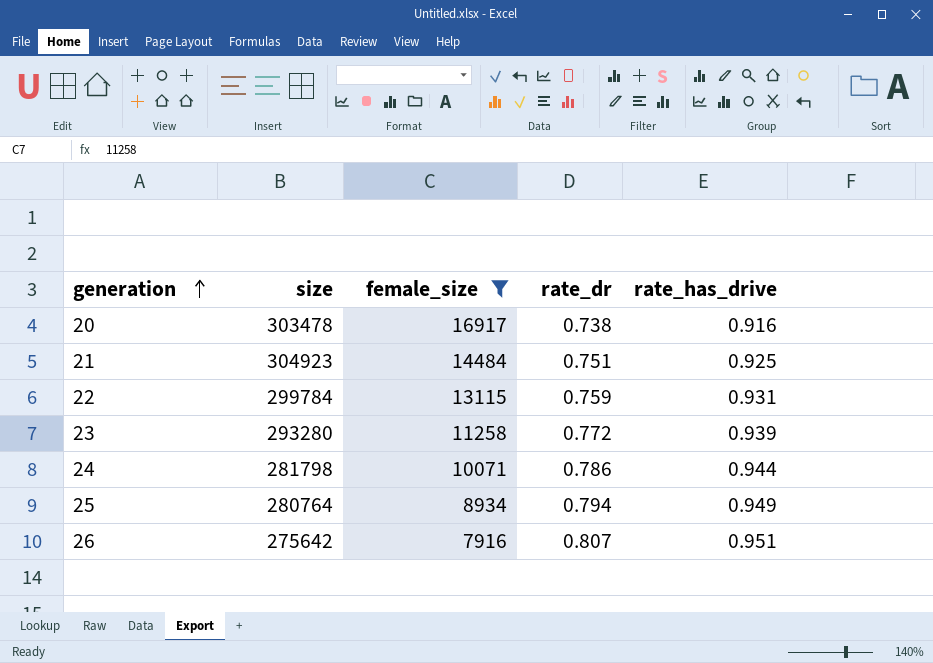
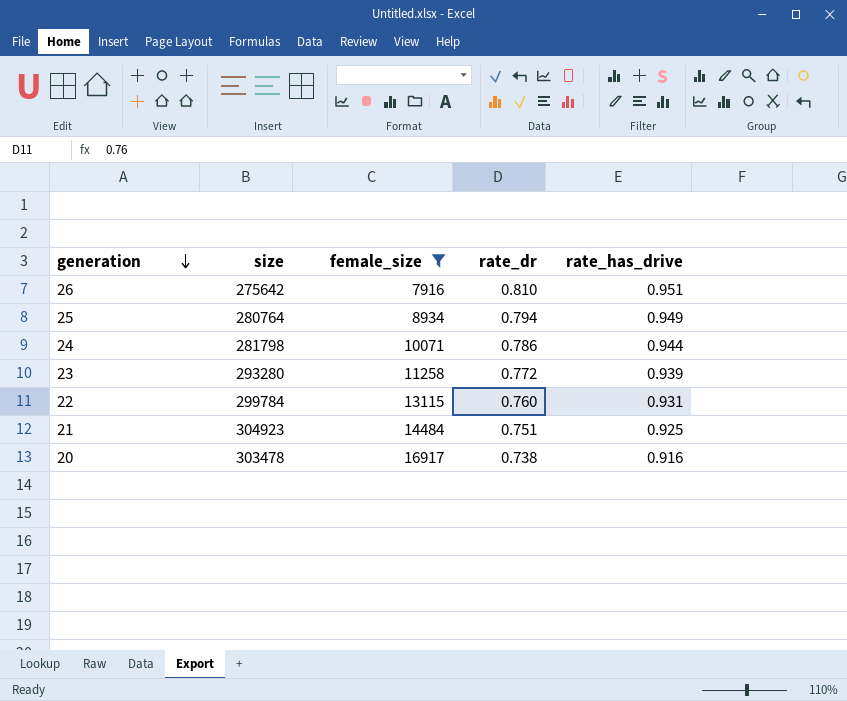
row order: generation ascending -> generation descending
26 | rate_dr: 0.807 -> 0.810
22 | rate_dr: 0.759 -> 0.760

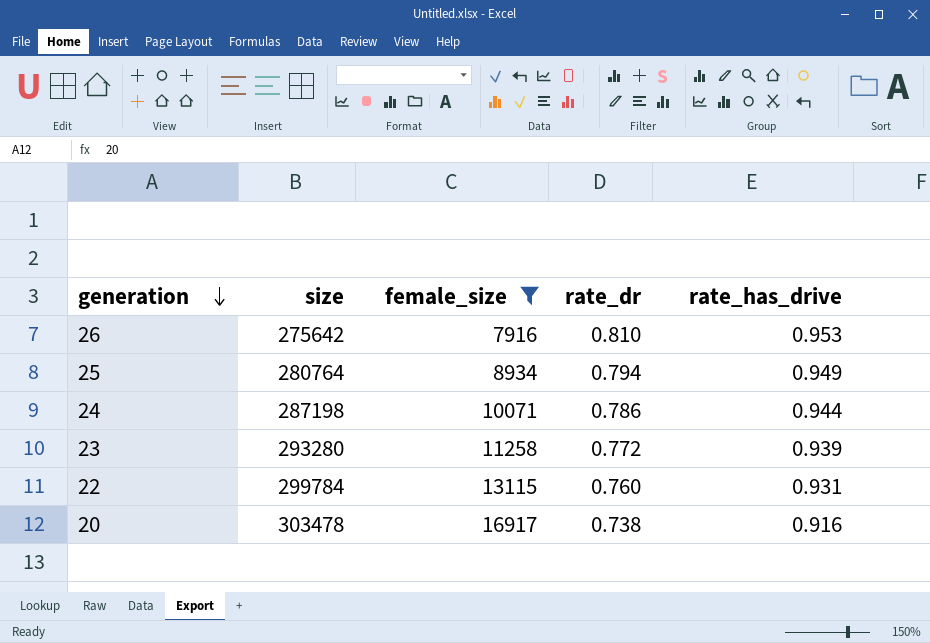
row 21: 304923 | 14484 | 0.751 | 0.925 -> none
26 | rate_has_drive: 0.951 -> 0.953
24 | size: 281798 -> 287198

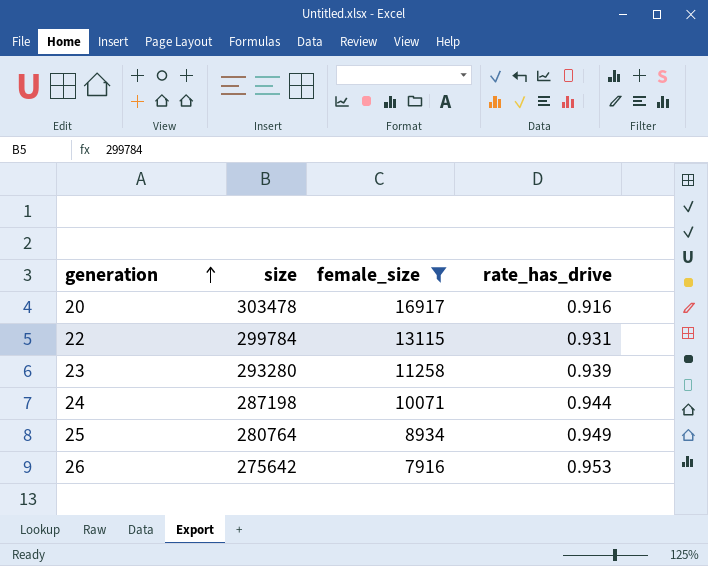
row order: generation descending -> generation ascending
column rate_dr | position: 4 -> none

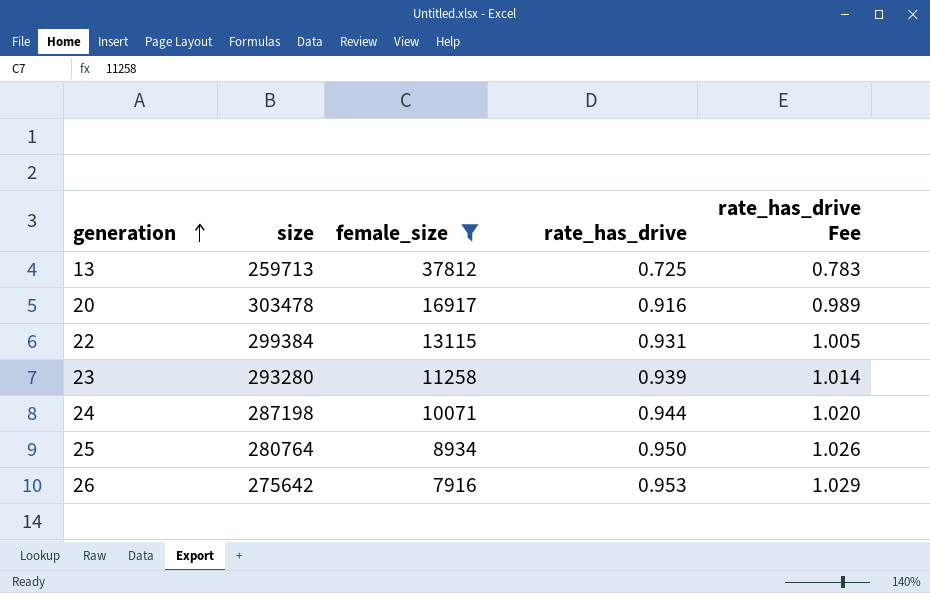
column rate_has_drive Fee | formula: none -> [rate_has_drive] * 1.08
row 13: none -> 259713 | 37812 | 0.725 | 0.783
22 | size: 299784 -> 299384
25 | rate_has_drive: 0.949 -> 0.950

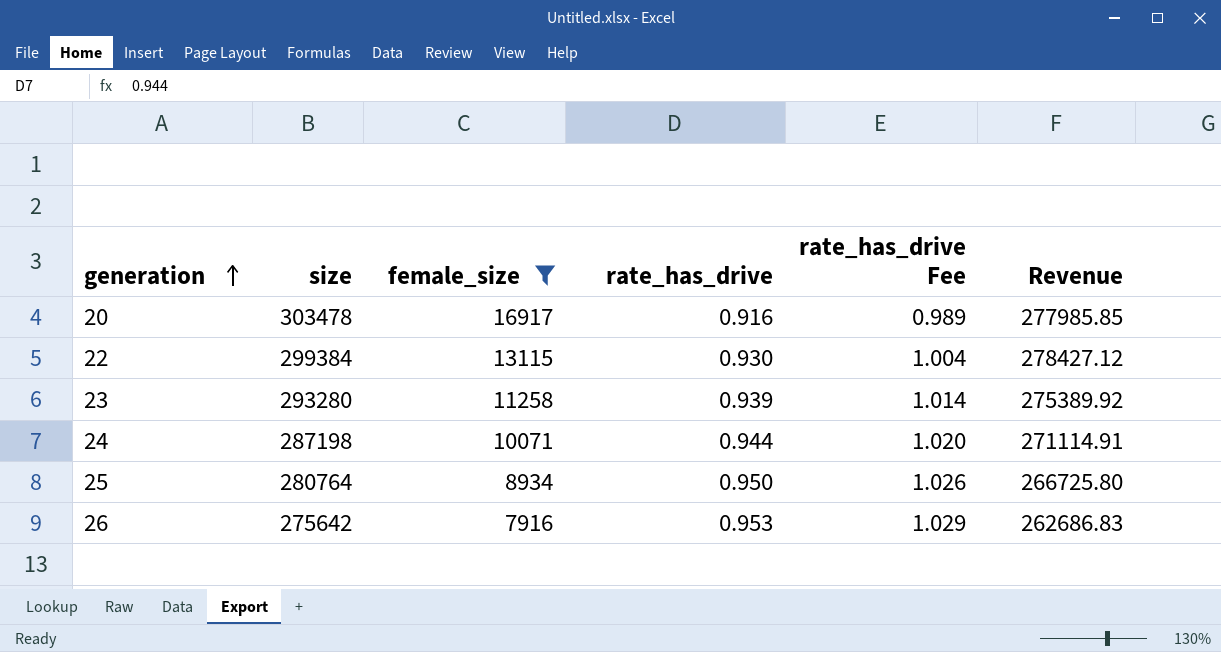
column Revenue | formula: none -> [size] * [rate_has_drive]
row 13: 259713 | 37812 | 0.725 | 0.783 -> none
22 | rate_has_drive: 0.931 -> 0.930
22 | rate_has_drive Fee: 1.005 -> 1.004

